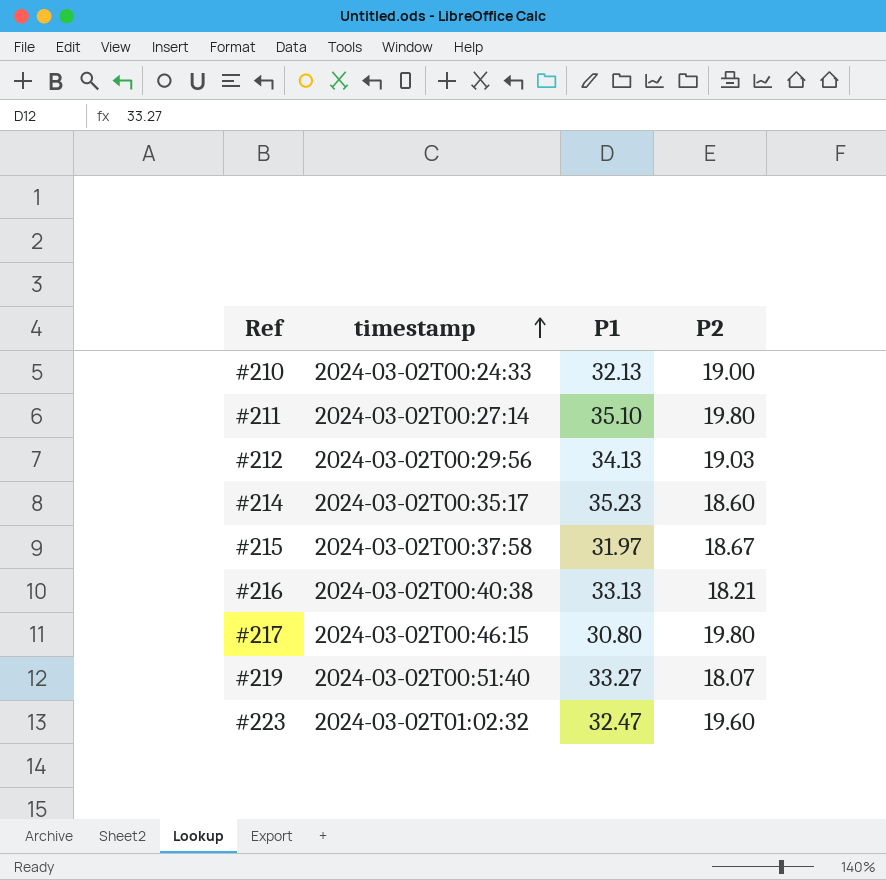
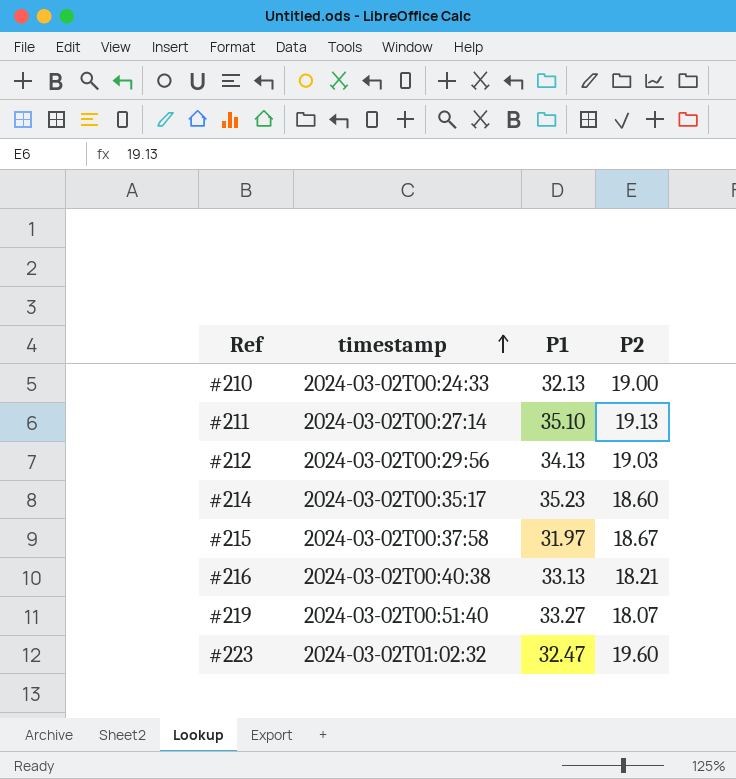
row #217: 2024-03-02T00:46:15 | 30.80 | 19.80 -> none
#211 | P2: 19.80 -> 19.13

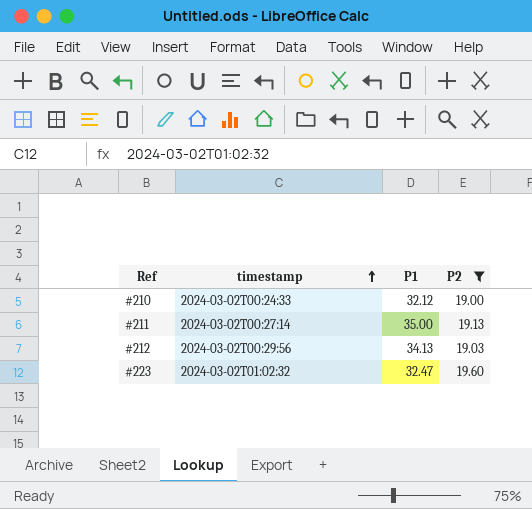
filter: none -> P2 >= 19.00
#210 | P1: 32.13 -> 32.12
#211 | P1: 35.10 -> 35.00

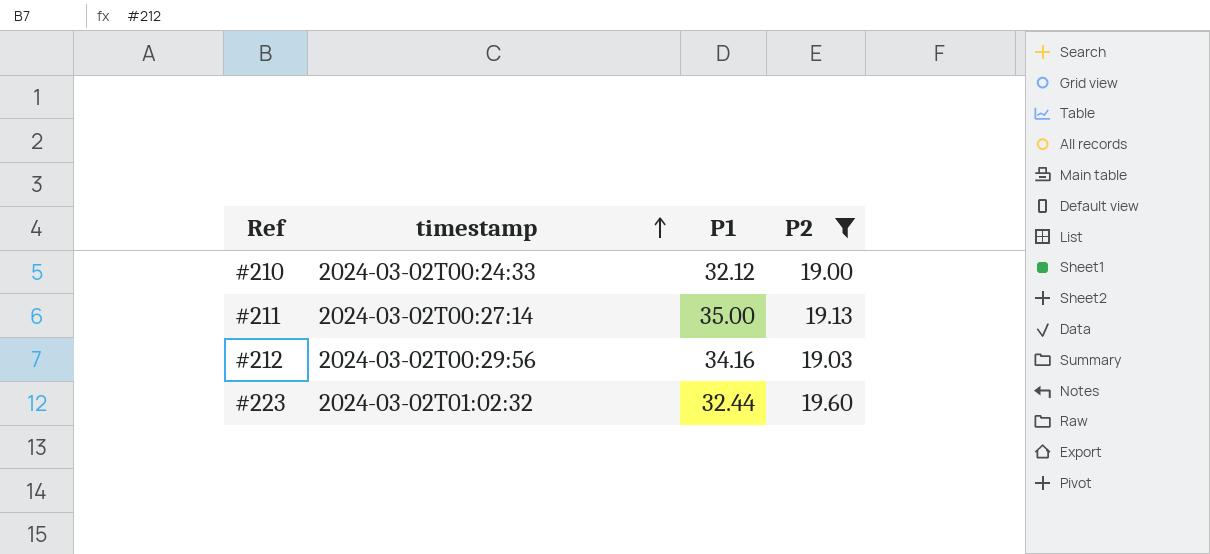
#212 | P1: 34.13 -> 34.16
#223 | P1: 32.47 -> 32.44

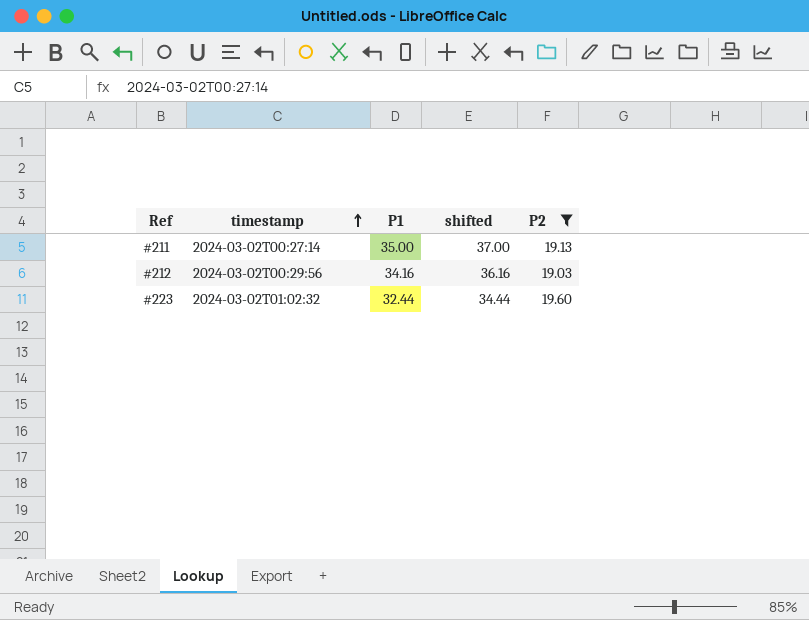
column shifted | formula: none -> [P1] + 2
row #210: 2024-03-02T00:24:33 | 32.12 | 19.00 -> none

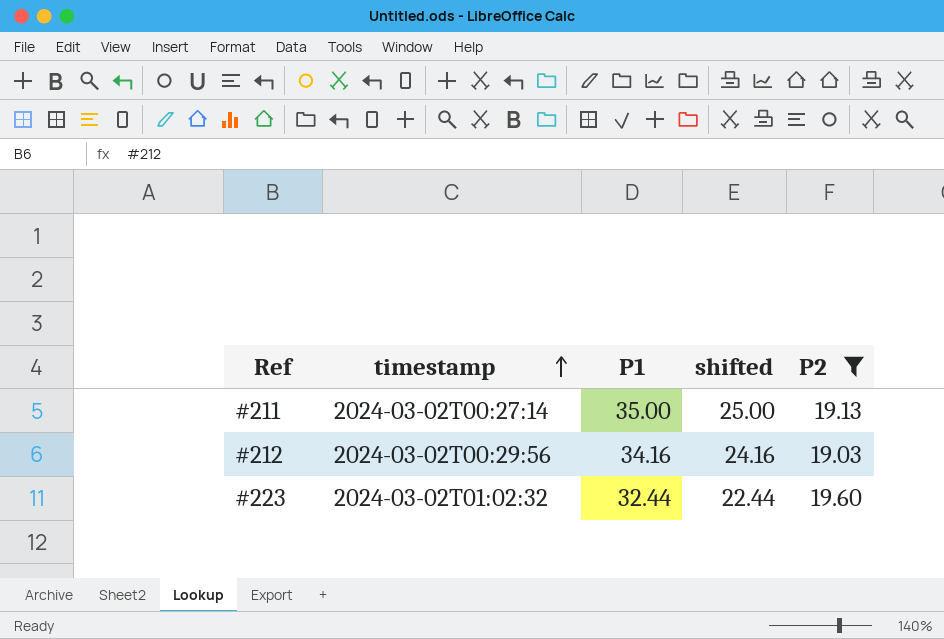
column shifted | formula: [P1] + 2 -> [P1] - 10

